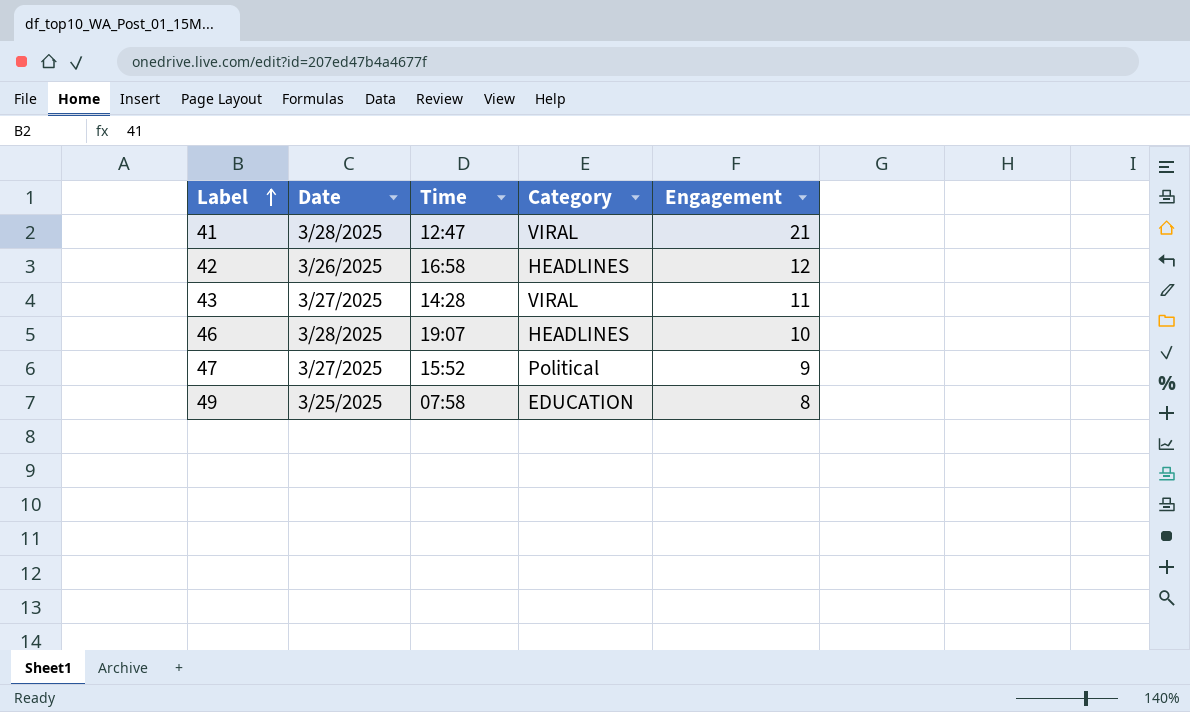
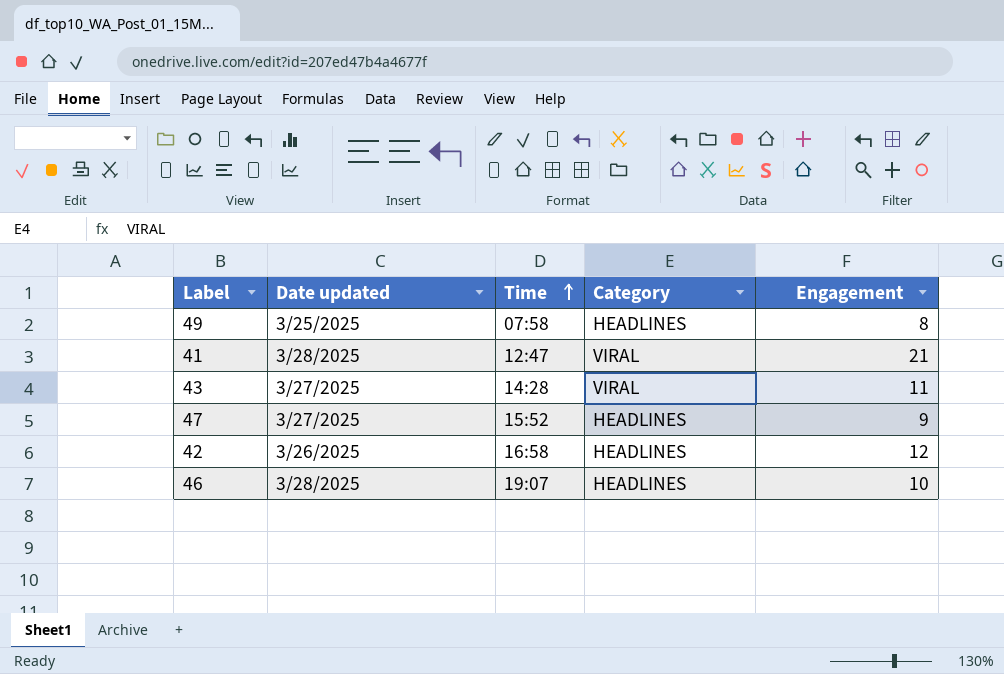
row order: Label ascending -> Time ascending
column name: Date -> Date updated
49 | Category: EDUCATION -> HEADLINES
47 | Category: Political -> HEADLINES

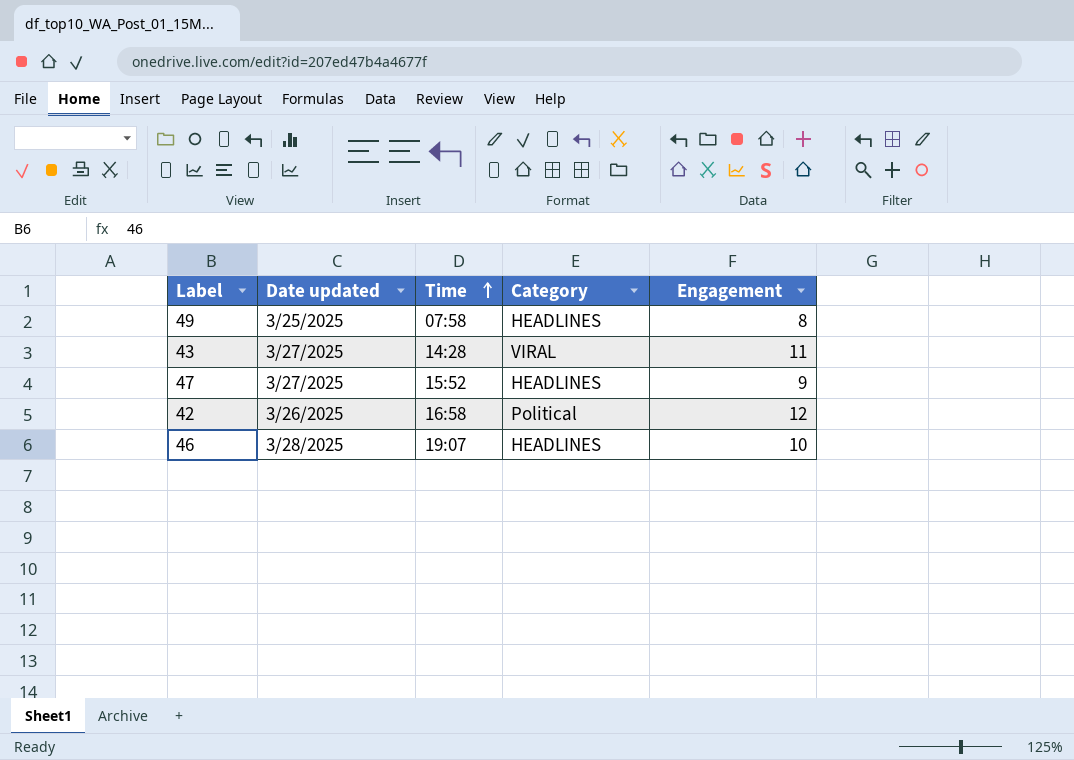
row 41: 3/28/2025 | 12:47 | VIRAL | 21 -> none
42 | Category: HEADLINES -> Political

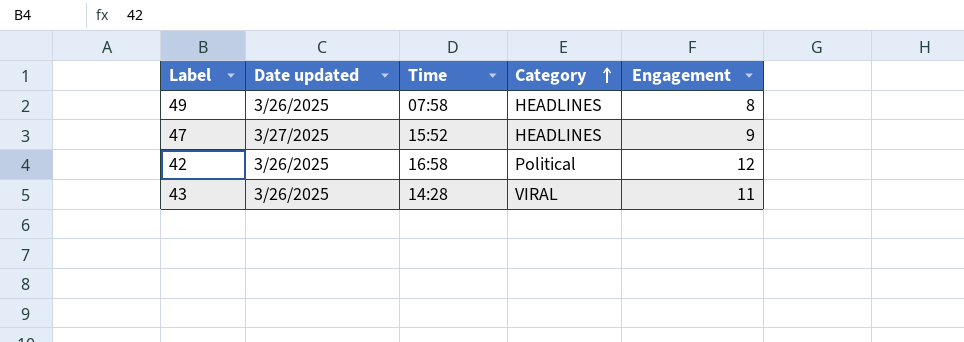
row order: Time ascending -> Category ascending
row 46: 3/28/2025 | 19:07 | HEADLINES | 10 -> none
49 | Date updated: 3/25/2025 -> 3/26/2025
43 | Date updated: 3/27/2025 -> 3/26/2025

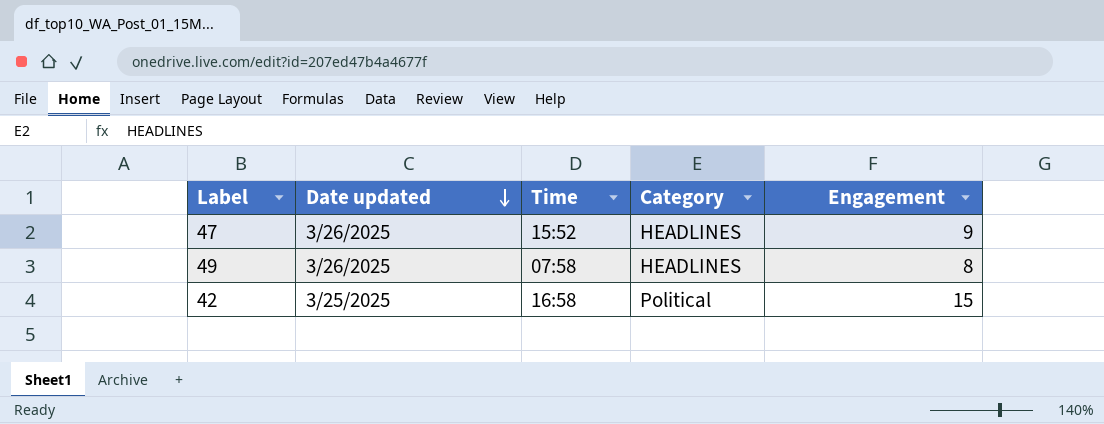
row order: Category ascending -> Date updated descending
row 43: 3/26/2025 | 14:28 | VIRAL | 11 -> none
47 | Date updated: 3/27/2025 -> 3/26/2025
42 | Date updated: 3/26/2025 -> 3/25/2025
42 | Engagement: 12 -> 15

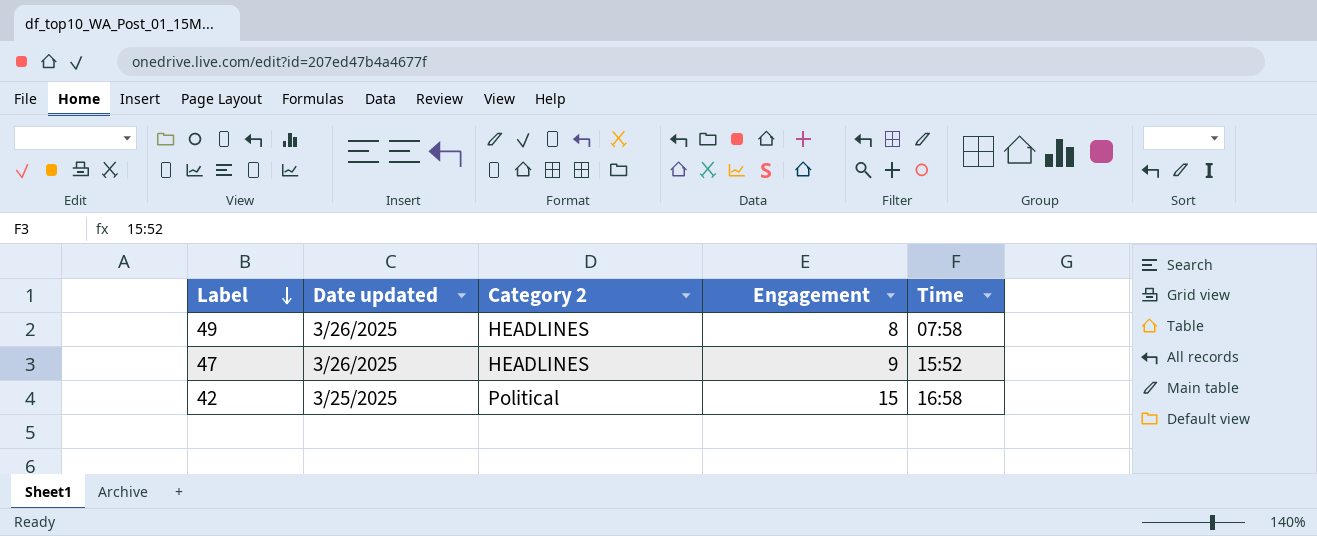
row order: Date updated descending -> Label descending
column name: Category -> Category 2
column Time | position: 3 -> 5

